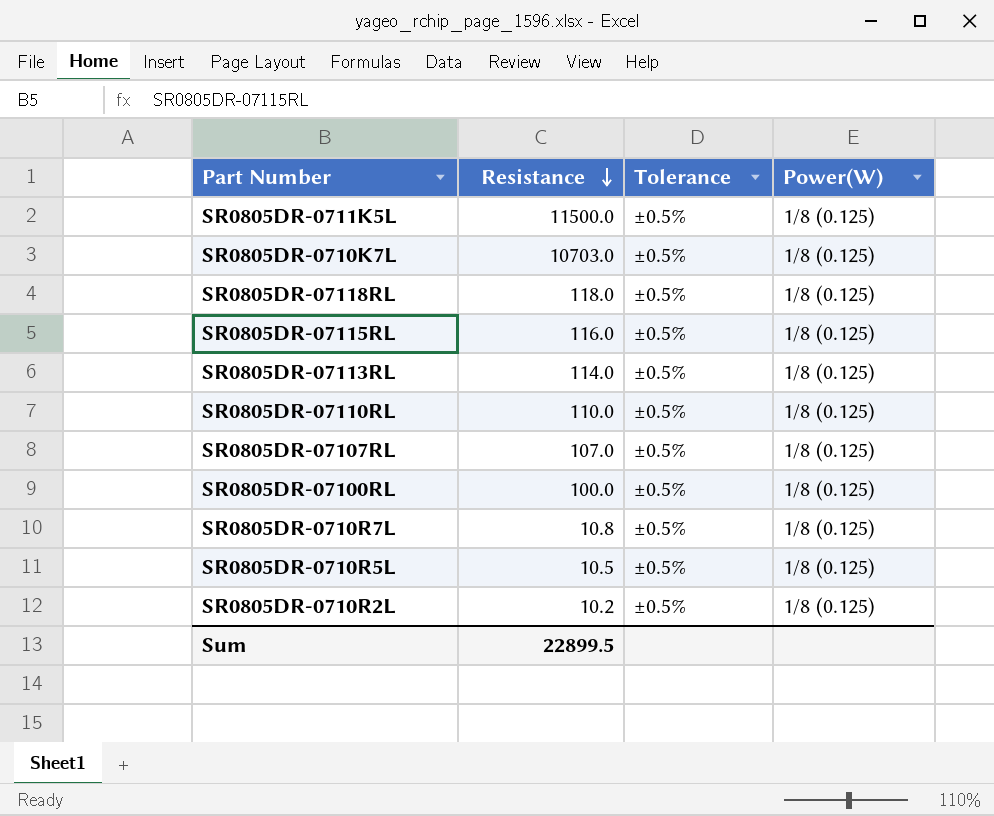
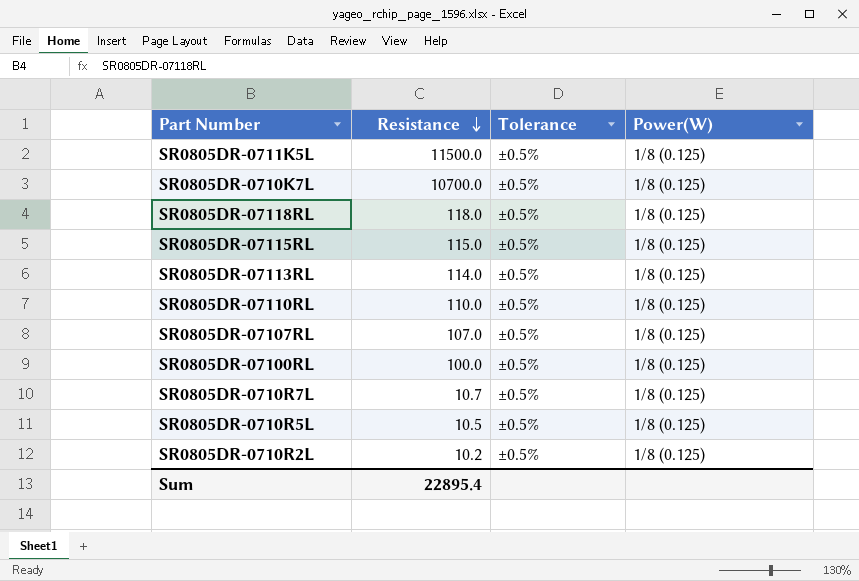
SR0805DR-0710K7L | Resistance: 10703.0 -> 10700.0
SR0805DR-07115RL | Resistance: 116.0 -> 115.0
SR0805DR-0710R7L | Resistance: 10.8 -> 10.7
Sum | Resistance: 22899.5 -> 22895.4

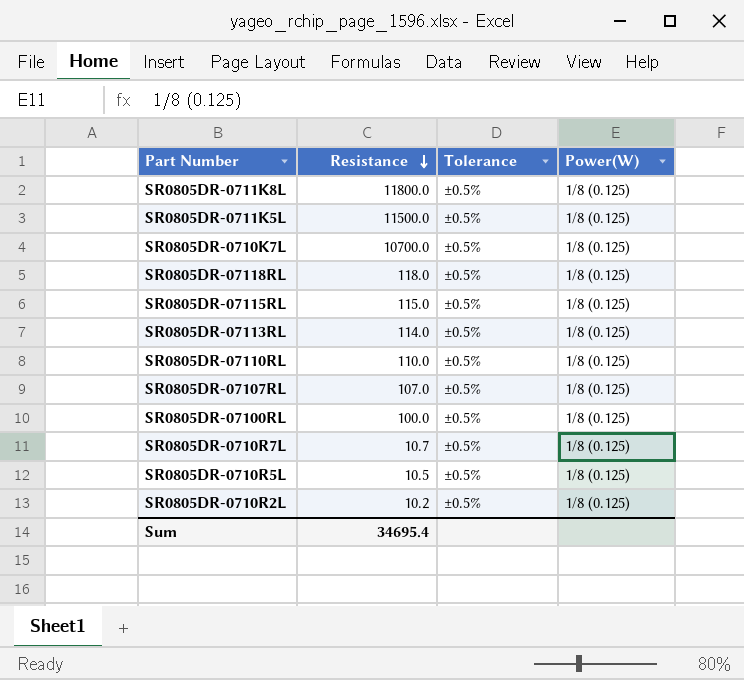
row SR0805DR-0711K8L: none -> 11800.0 | ±0.5% | 1/8 (0.125)
Sum | Resistance: 22895.4 -> 34695.4

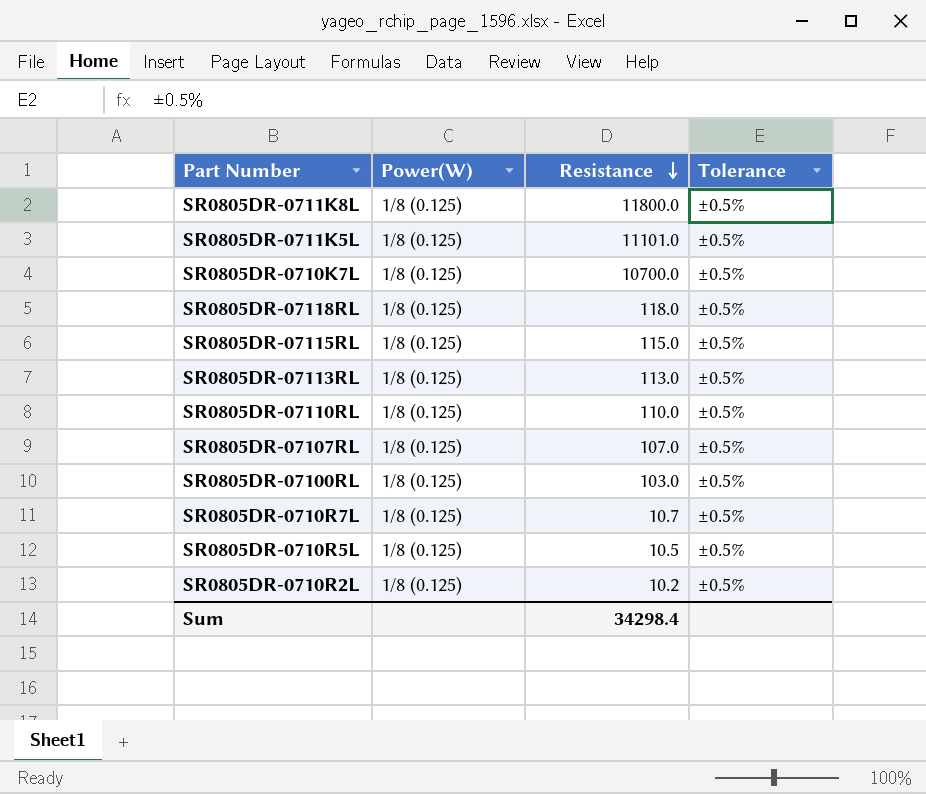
column Power(W) | position: 4 -> 2
SR0805DR-0711K5L | Resistance: 11500.0 -> 11101.0
SR0805DR-07113RL | Resistance: 114.0 -> 113.0
SR0805DR-07100RL | Resistance: 100.0 -> 103.0
Sum | Resistance: 34695.4 -> 34298.4

